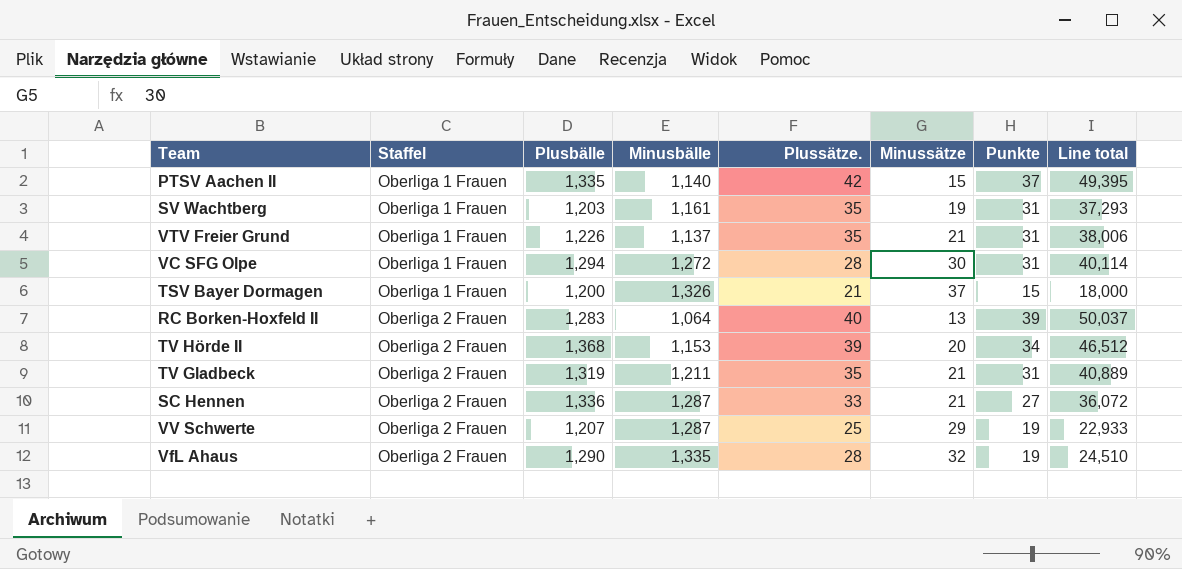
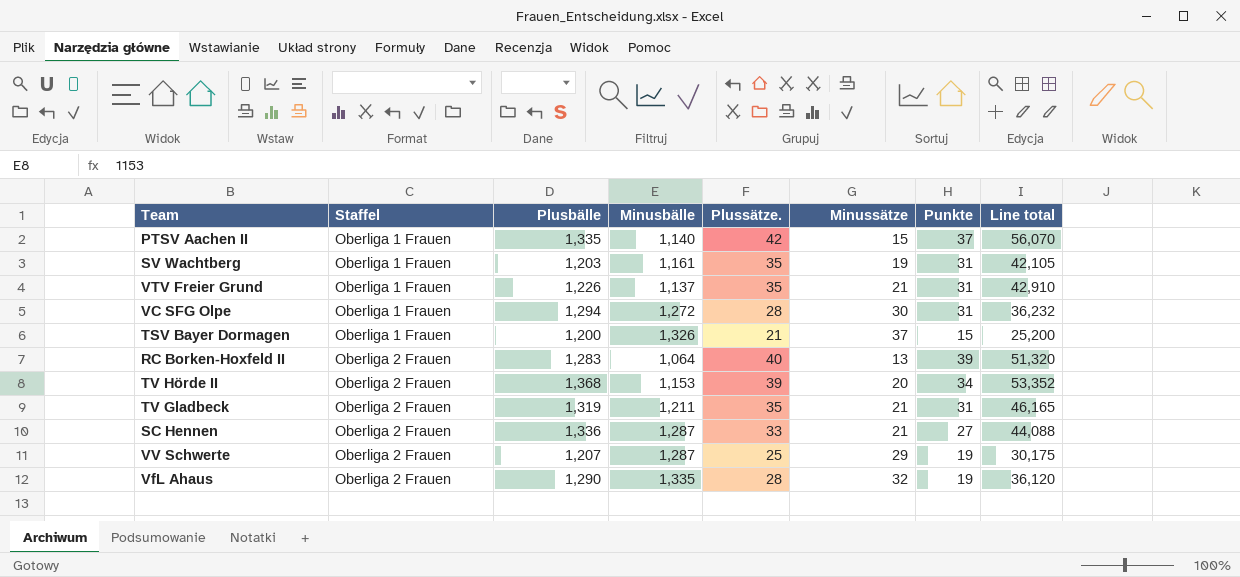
column Line total | formula: [Plusbälle] * [Punkte] -> [Plusbälle] * [Plussätze.]

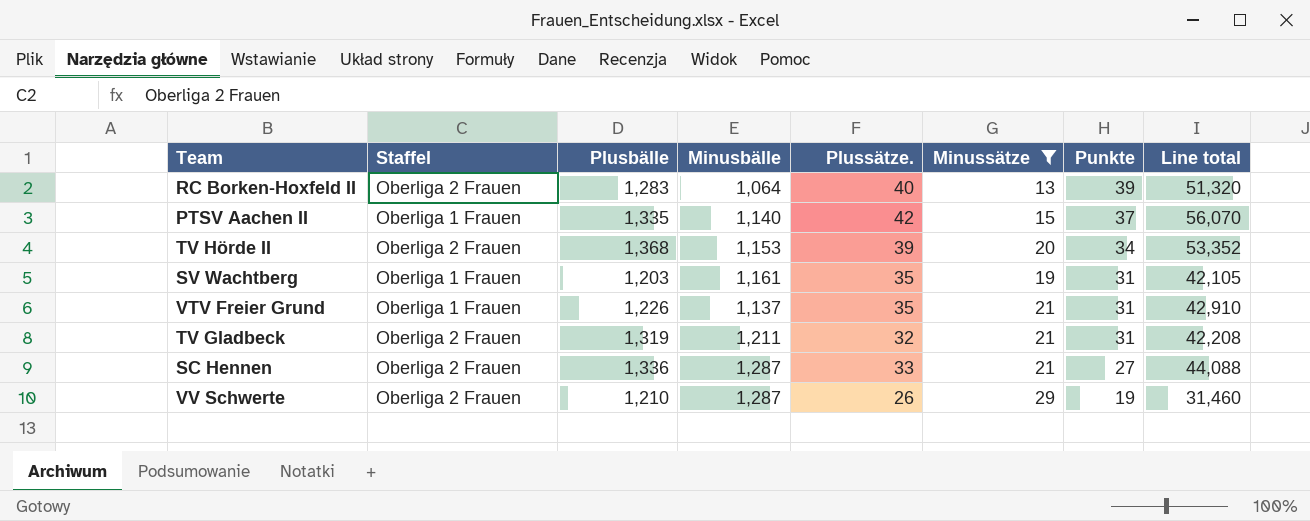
filter: none -> Minussätze <= 29
row order: Staffel ascending -> Punkte descending
TV Gladbeck | Plussätze.: 35 -> 32
TV Gladbeck | Line total: 46,165 -> 42,208
VV Schwerte | Plusbälle: 1,207 -> 1,210
VV Schwerte | Plussätze.: 25 -> 26
VV Schwerte | Line total: 30,175 -> 31,460

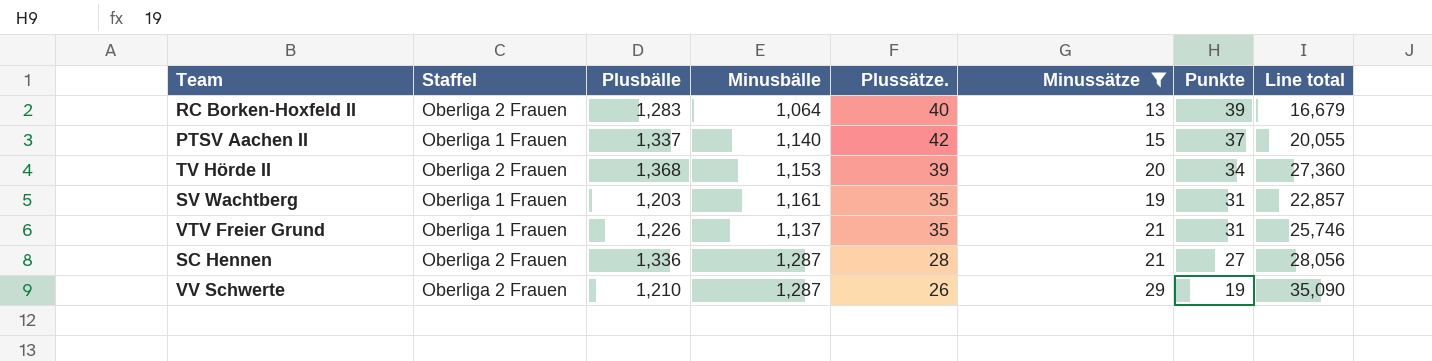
column Line total | formula: [Plusbälle] * [Plussätze.] -> [Plusbälle] * [Minussätze]
row TV Gladbeck: Oberliga 2 Frauen | 1,319 | 1,211 | 32 | 21 | 31 | 42,208 -> none
PTSV Aachen II | Plusbälle: 1,335 -> 1,337
SC Hennen | Plussätze.: 33 -> 28

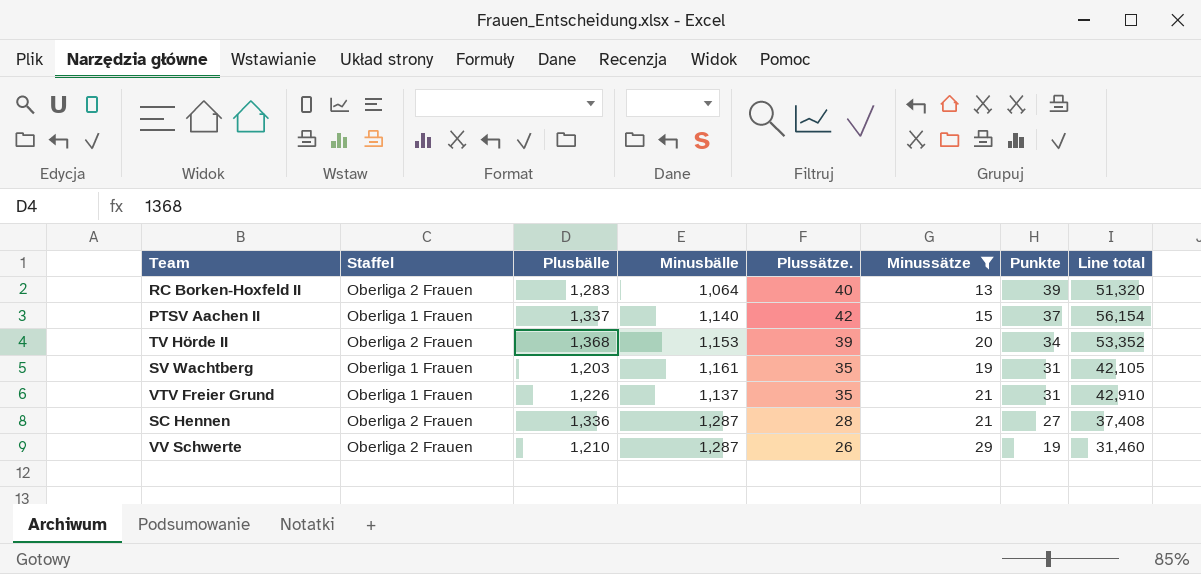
column Line total | formula: [Plusbälle] * [Minussätze] -> [Plusbälle] * [Plussätze.]

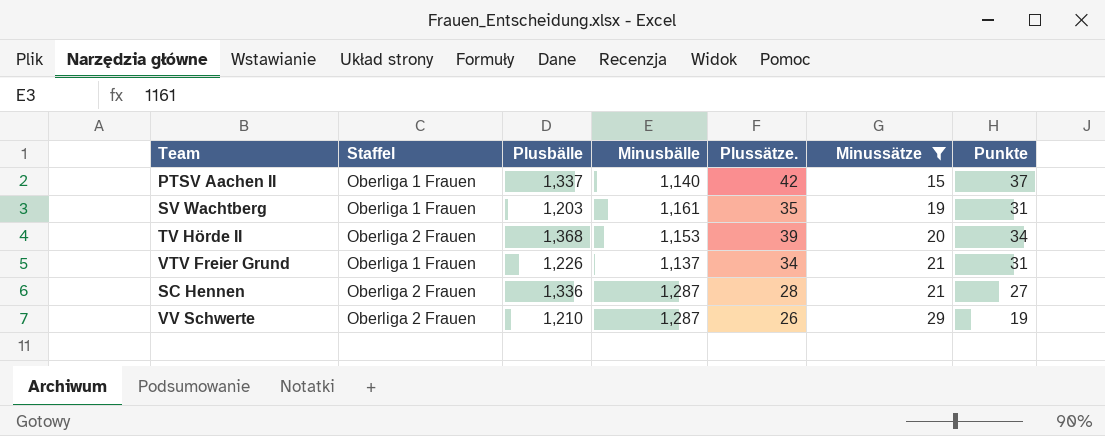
row order: Punkte descending -> Minussätze ascending
column Line total | formula: [Plusbälle] * [Plussätze.] -> none
row RC Borken-Hoxfeld II: Oberliga 2 Frauen | 1,283 | 1,064 | 40 | 13 | 39 | 51,320 -> none
VTV Freier Grund | Plussätze.: 35 -> 34

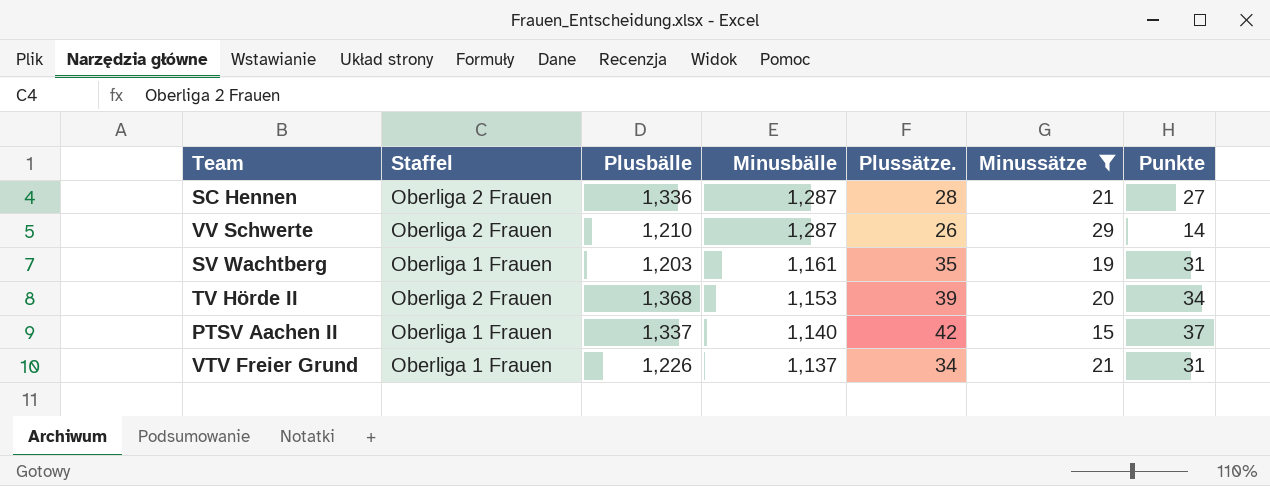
row order: Minussätze ascending -> Minusbälle descending
VV Schwerte | Punkte: 19 -> 14

